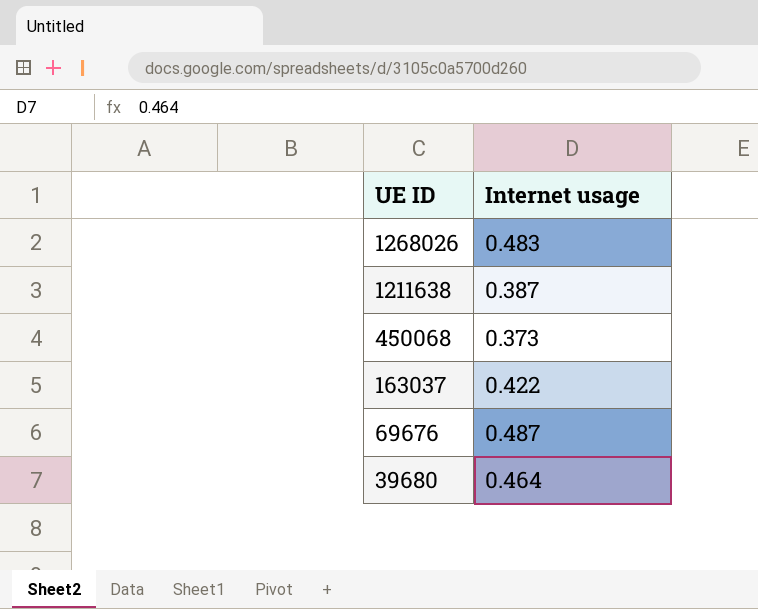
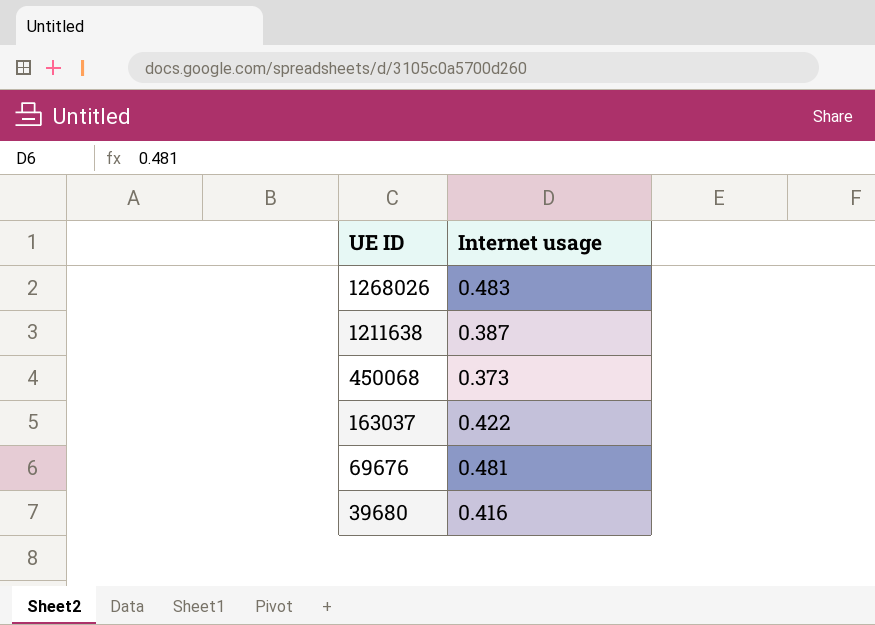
69676 | Internet usage: 0.487 -> 0.481
39680 | Internet usage: 0.464 -> 0.416

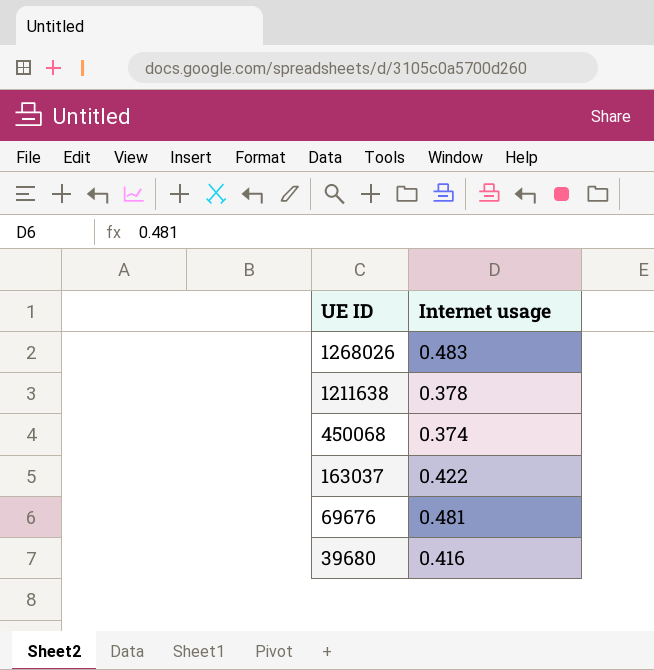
1211638 | Internet usage: 0.387 -> 0.378
450068 | Internet usage: 0.373 -> 0.374

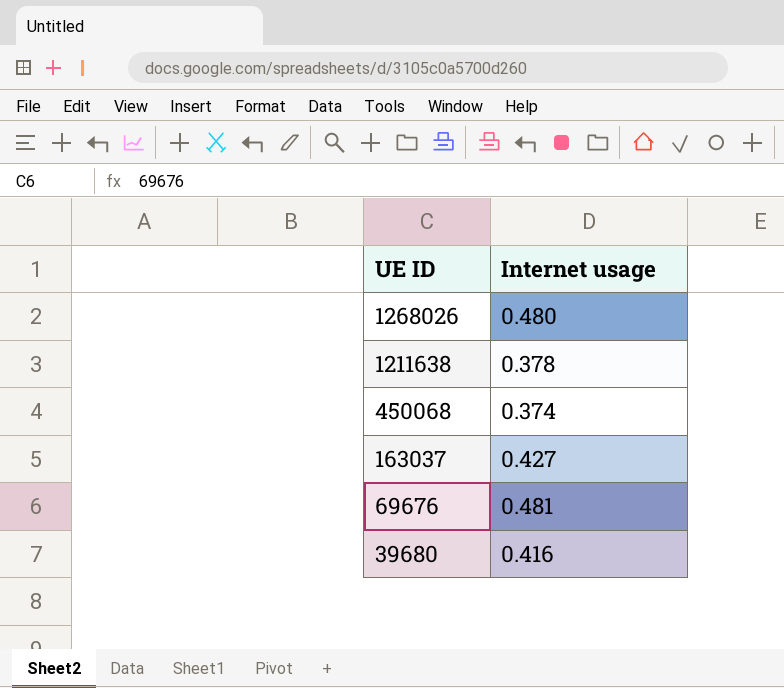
1268026 | Internet usage: 0.483 -> 0.480
163037 | Internet usage: 0.422 -> 0.427

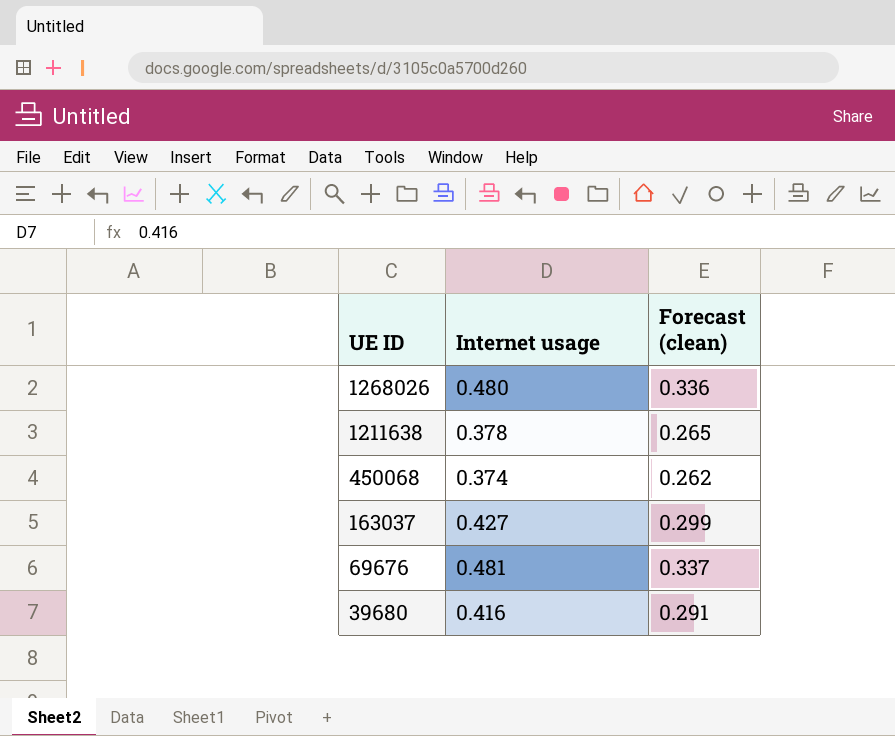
column Forecast (clean) | formula: none -> [Internet usage] * 0.7

